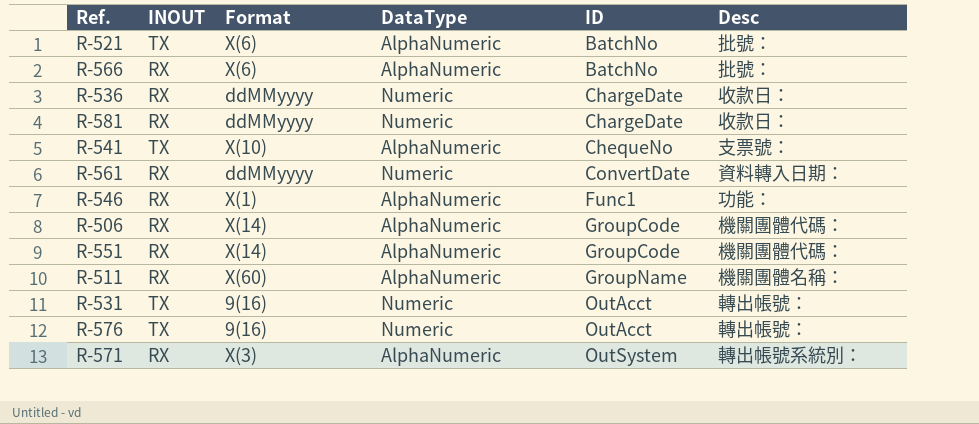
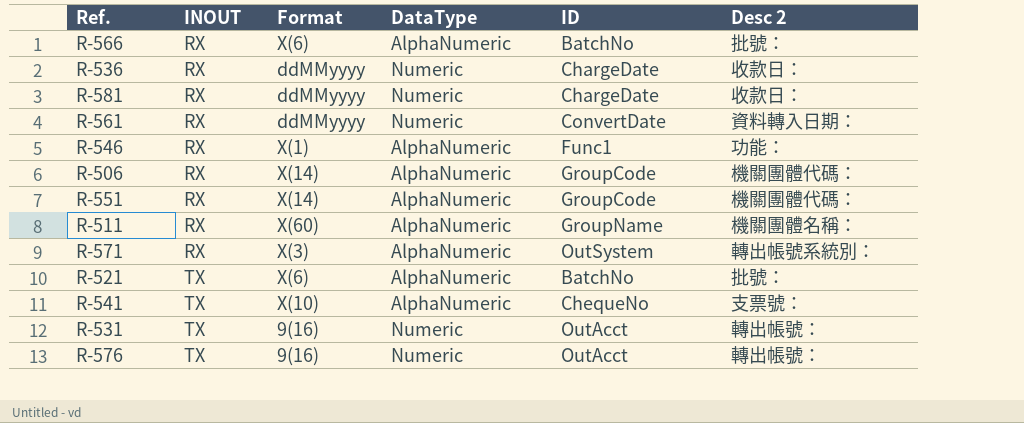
row order: ID ascending -> INOUT ascending
column name: Desc -> Desc 2

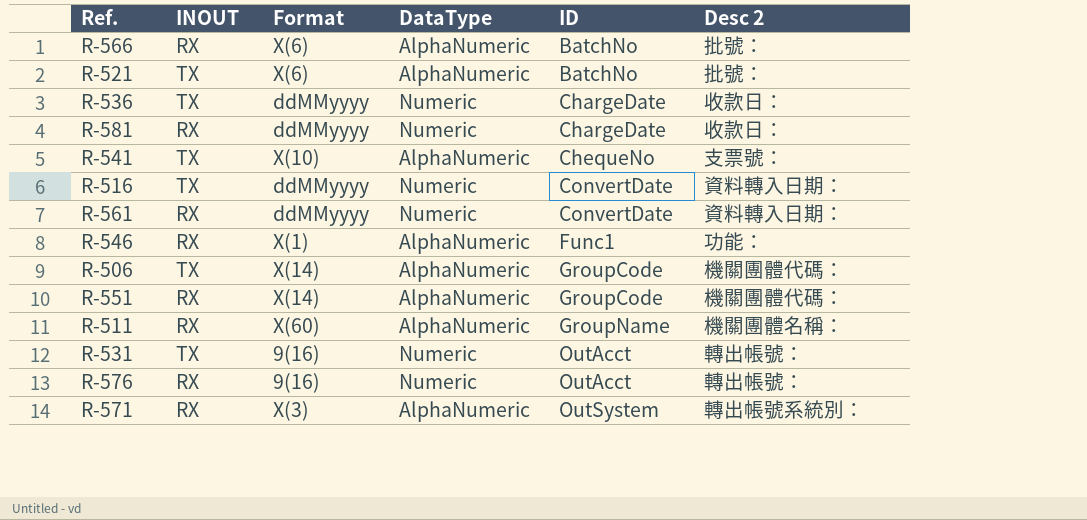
row order: INOUT ascending -> ID ascending
R-536 | INOUT: RX -> TX
row R-516: none -> TX | ddMMyyyy | Numeric | ConvertDate | 資料轉入日期：
R-506 | INOUT: RX -> TX
R-576 | INOUT: TX -> RX

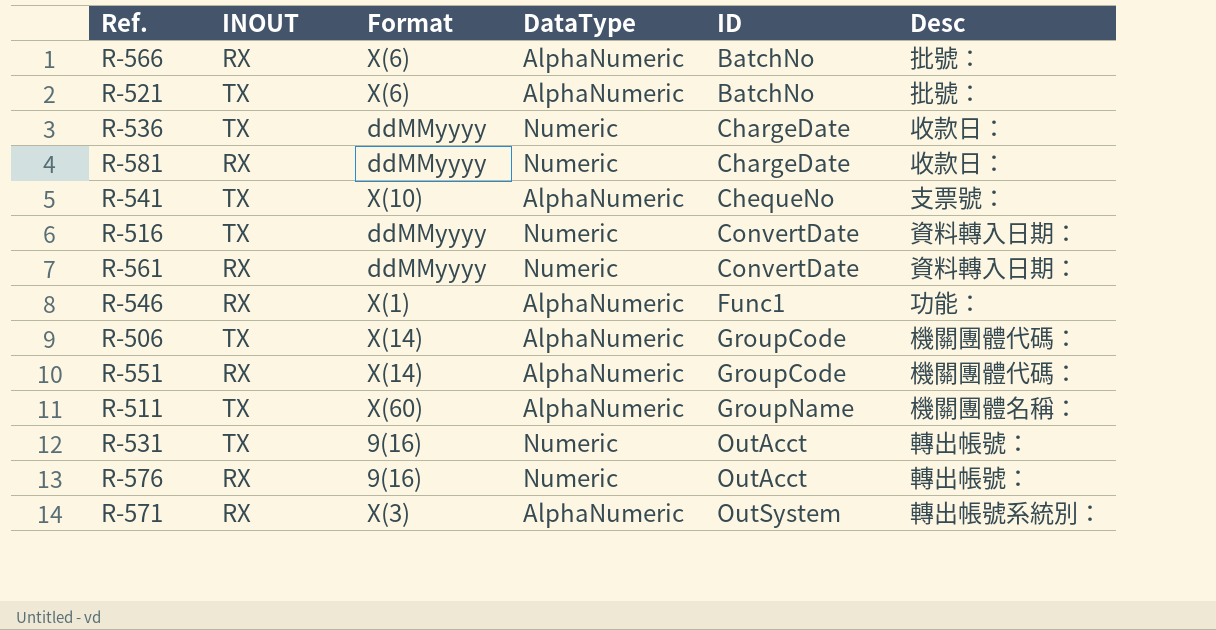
column name: Desc 2 -> Desc
R-511 | INOUT: RX -> TX

